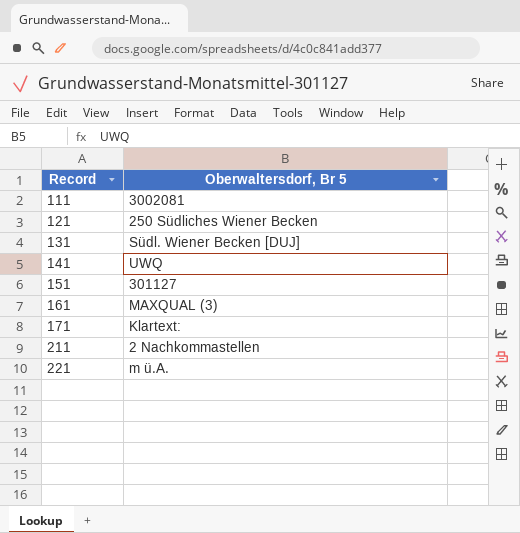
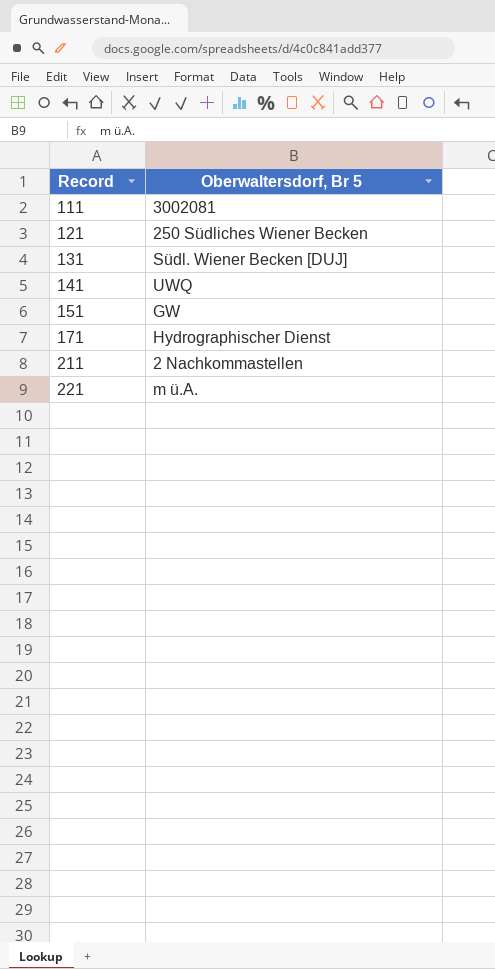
row 161: MAXQUAL (3) -> none
151 | Oberwaltersdorf, Br 5: 301127 -> GW
171 | Oberwaltersdorf, Br 5: Klartext: -> Hydrographischer Dienst

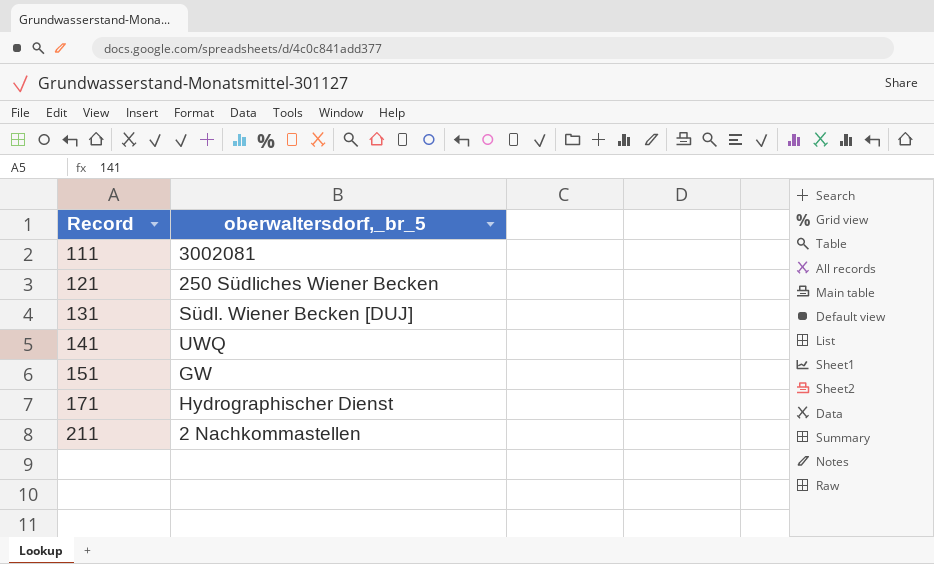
column name: Oberwaltersdorf, Br 5 -> oberwaltersdorf,_br_5
row 221: m ü.A. -> none

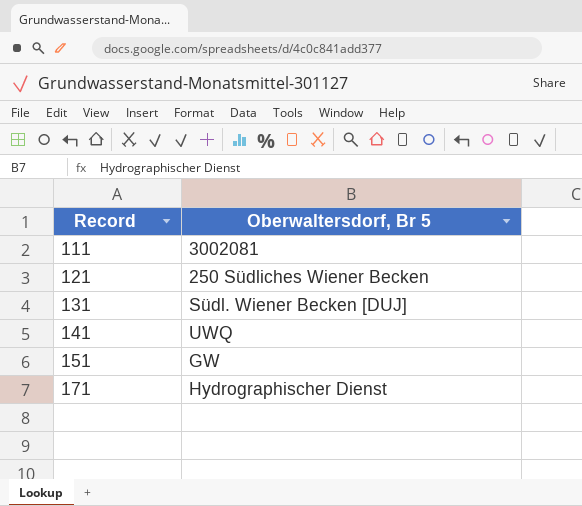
column name: oberwaltersdorf,_br_5 -> Oberwaltersdorf, Br 5
row 211: 2 Nachkommastellen -> none

